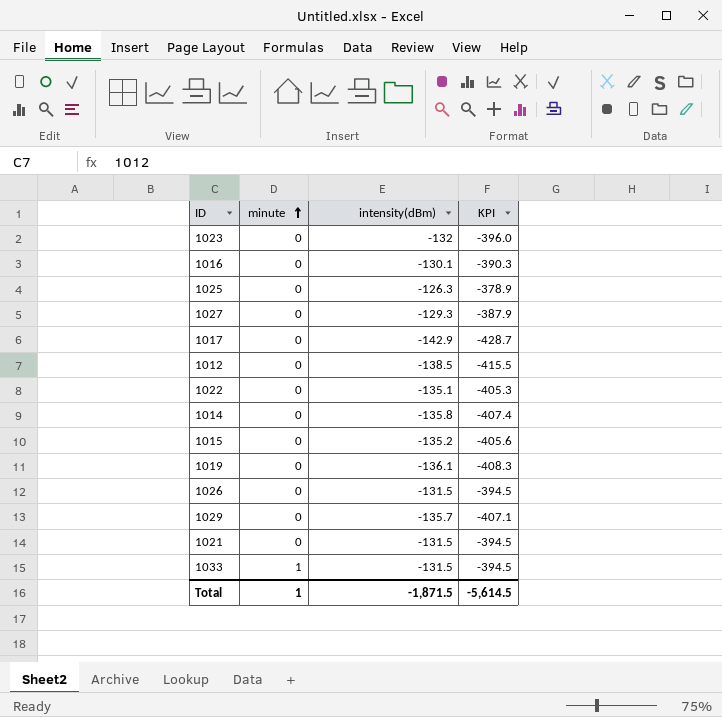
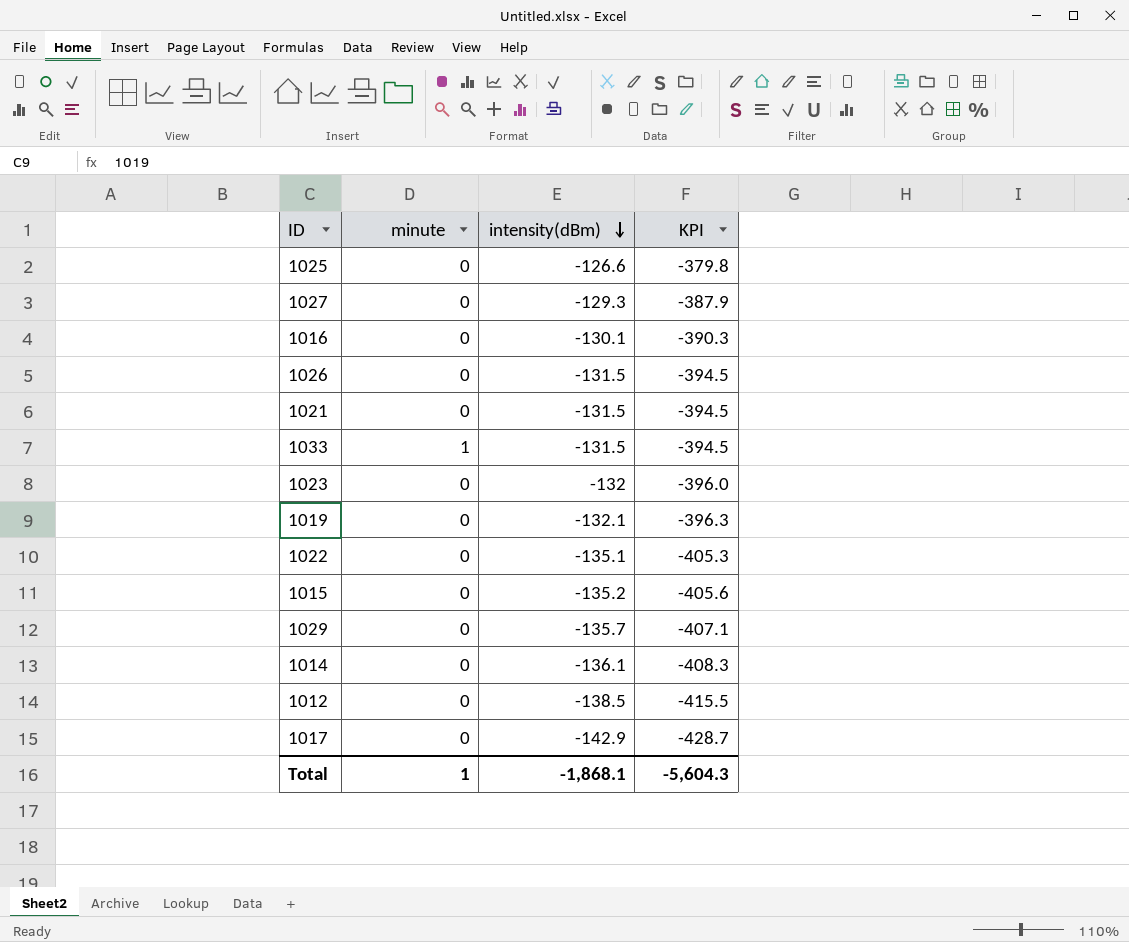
row order: minute ascending -> intensity(dBm) descending
1025 | intensity(dBm): -126.3 -> -126.6
1025 | KPI: -378.9 -> -379.8
1019 | intensity(dBm): -136.1 -> -132.1
1019 | KPI: -408.3 -> -396.3
1014 | intensity(dBm): -135.8 -> -136.1
1014 | KPI: -407.4 -> -408.3
Total | intensity(dBm): -1,871.5 -> -1,868.1
Total | KPI: -5,614.5 -> -5,604.3

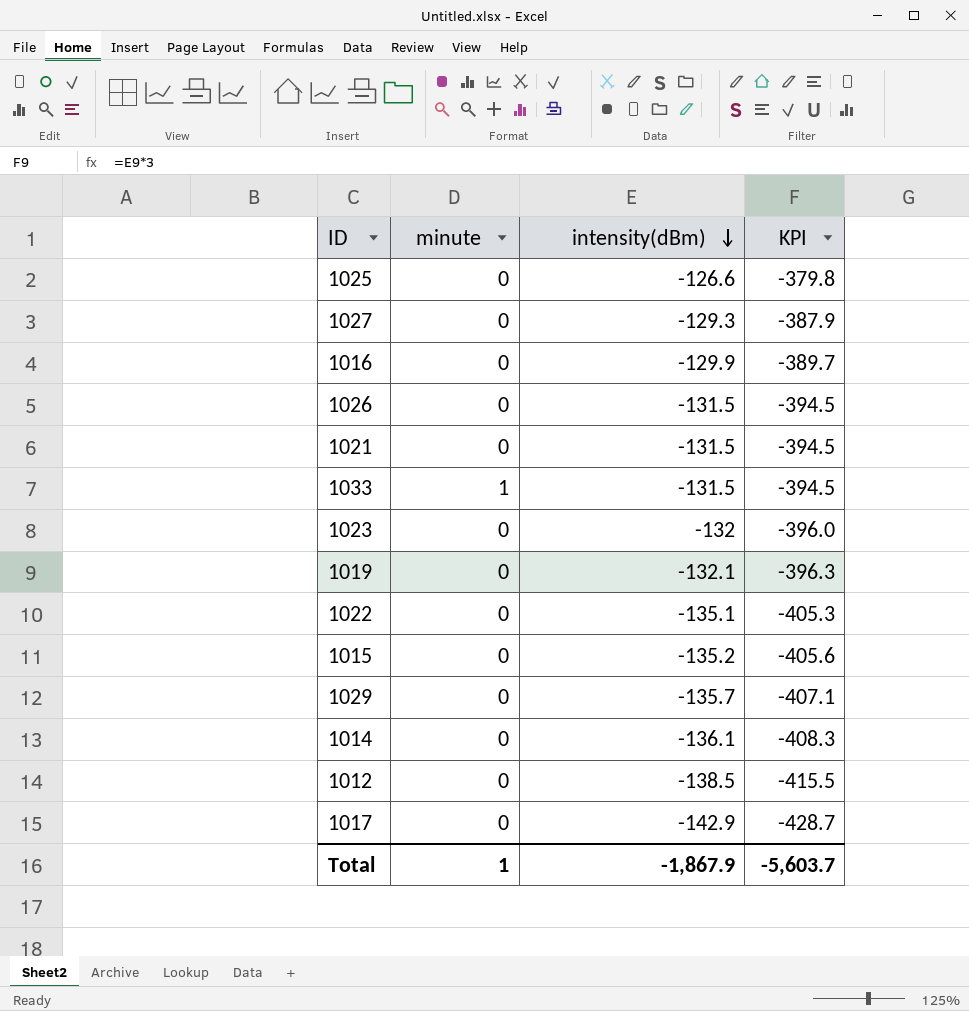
1016 | intensity(dBm): -130.1 -> -129.9
1016 | KPI: -390.3 -> -389.7
Total | intensity(dBm): -1,868.1 -> -1,867.9
Total | KPI: -5,604.3 -> -5,603.7

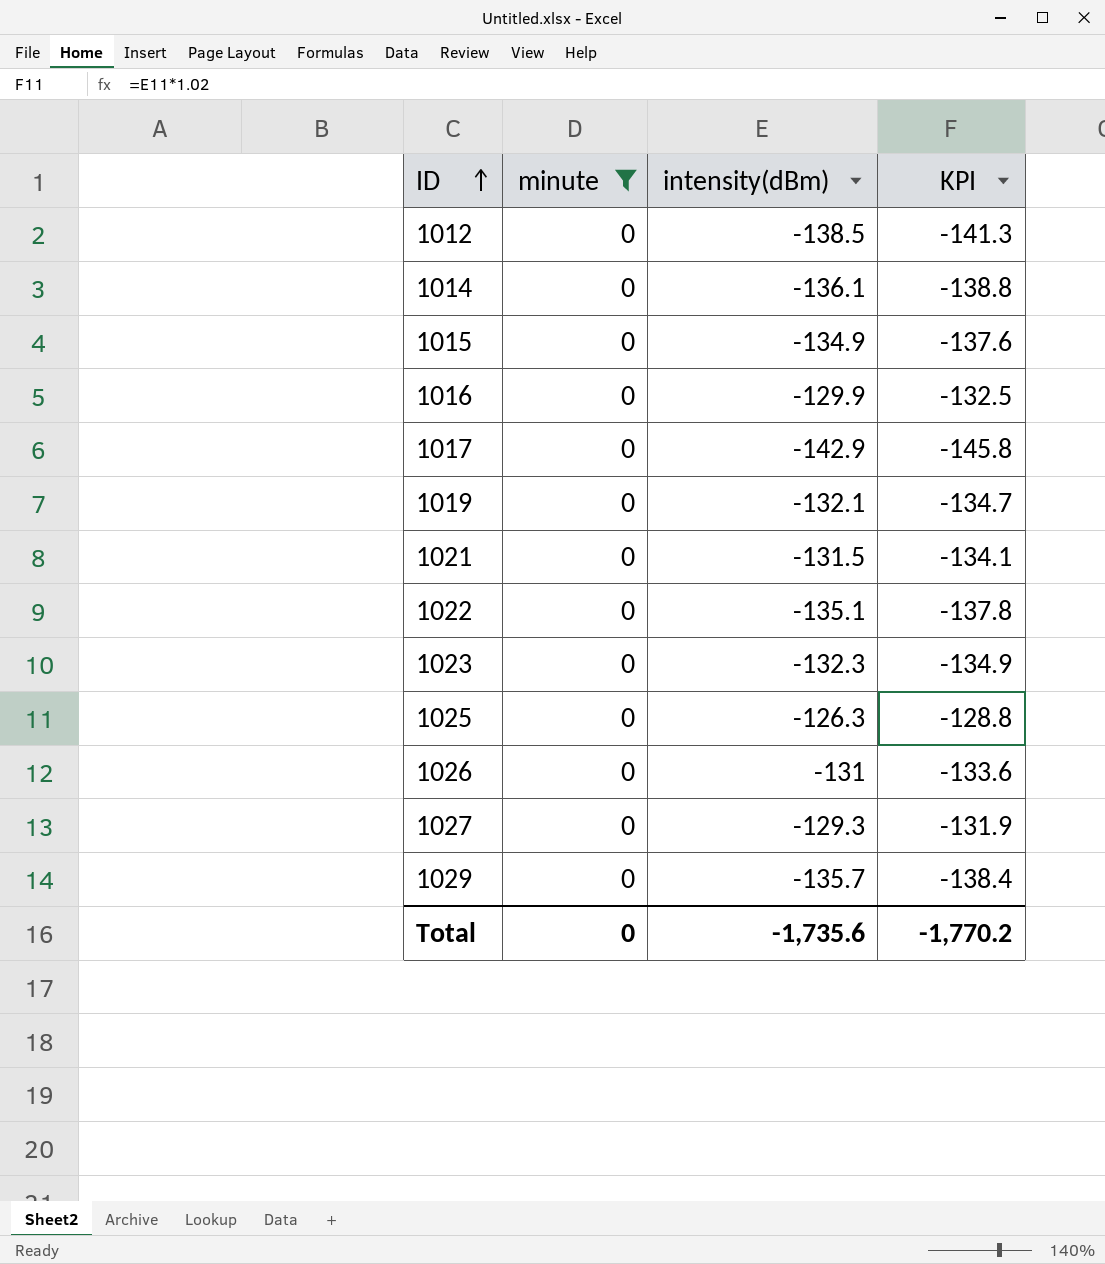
filter: none -> minute = 0
row order: intensity(dBm) descending -> ID ascending
column KPI | formula: [intensity(dBm)] * 3 -> [intensity(dBm)] * 1.02
1015 | intensity(dBm): -135.2 -> -134.9
1023 | intensity(dBm): -132 -> -132.3
1025 | intensity(dBm): -126.6 -> -126.3
1026 | intensity(dBm): -131.5 -> -131
Total | minute: 1 -> 0
Total | intensity(dBm): -1,867.9 -> -1,735.6
Total | KPI: -5,603.7 -> -1,770.2

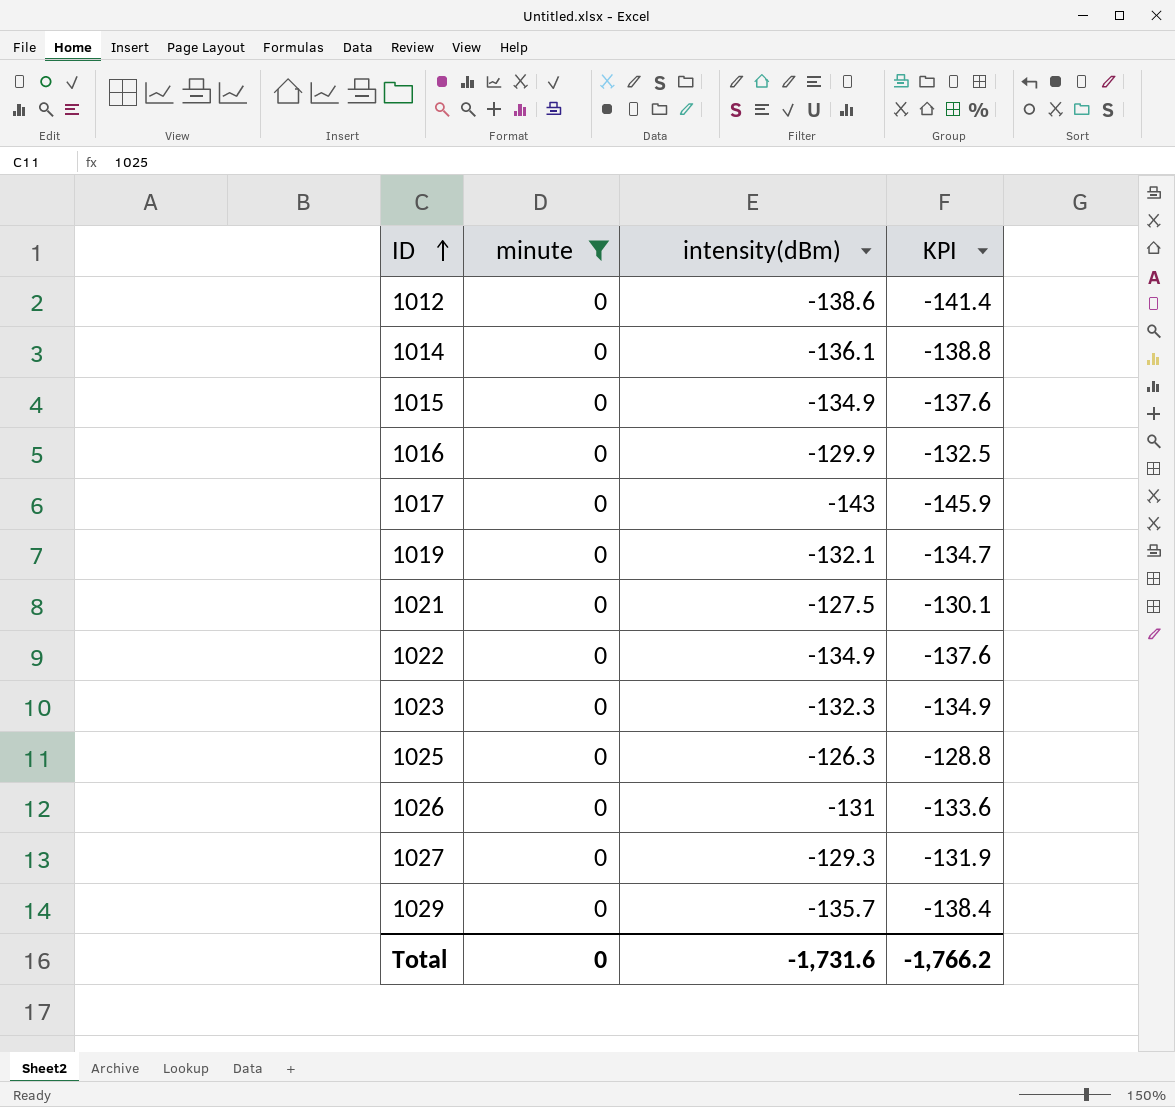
1012 | intensity(dBm): -138.5 -> -138.6
1012 | KPI: -141.3 -> -141.4
1017 | intensity(dBm): -142.9 -> -143
1017 | KPI: -145.8 -> -145.9
1021 | intensity(dBm): -131.5 -> -127.5
1021 | KPI: -134.1 -> -130.1
1022 | intensity(dBm): -135.1 -> -134.9
1022 | KPI: -137.8 -> -137.6
Total | intensity(dBm): -1,735.6 -> -1,731.6
Total | KPI: -1,770.2 -> -1,766.2

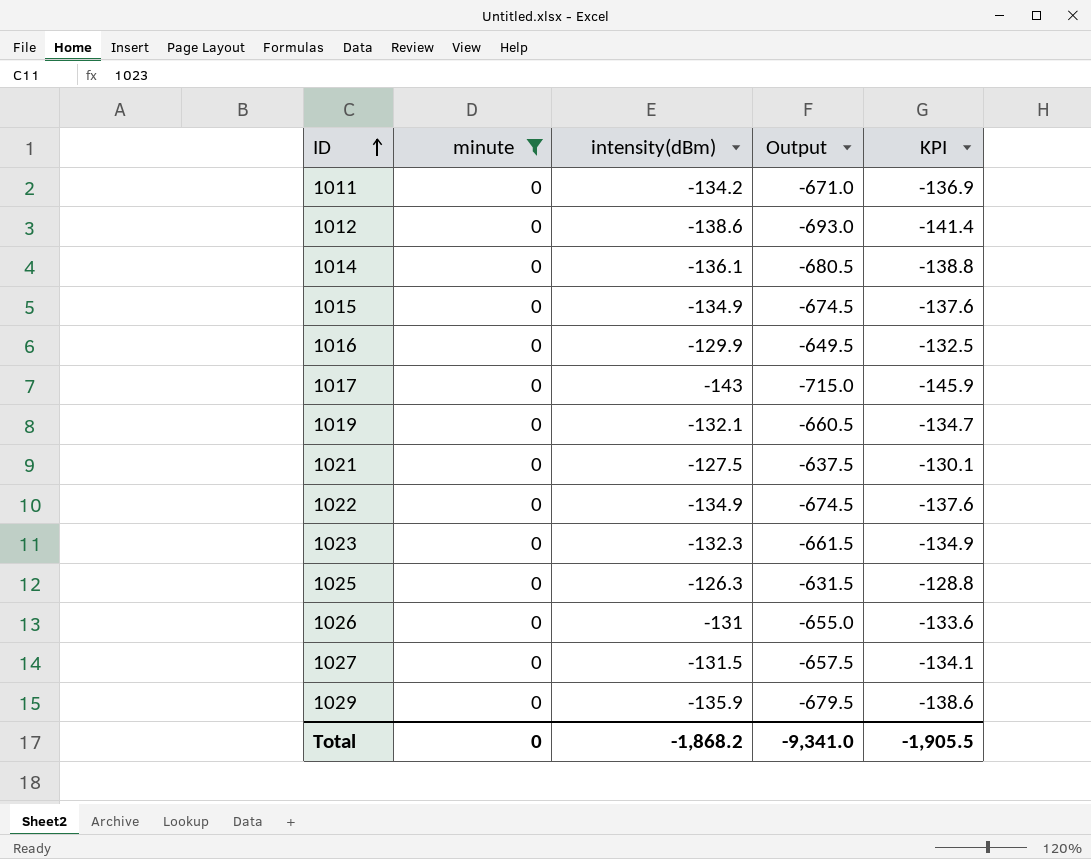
column Output | formula: none -> [intensity(dBm)] * 5
row 1011: none -> 0 | -134.2 | -671.0 | -136.9
1027 | intensity(dBm): -129.3 -> -131.5
1027 | KPI: -131.9 -> -134.1
1029 | intensity(dBm): -135.7 -> -135.9
1029 | KPI: -138.4 -> -138.6
Total | intensity(dBm): -1,731.6 -> -1,868.2
Total | KPI: -1,766.2 -> -1,905.5

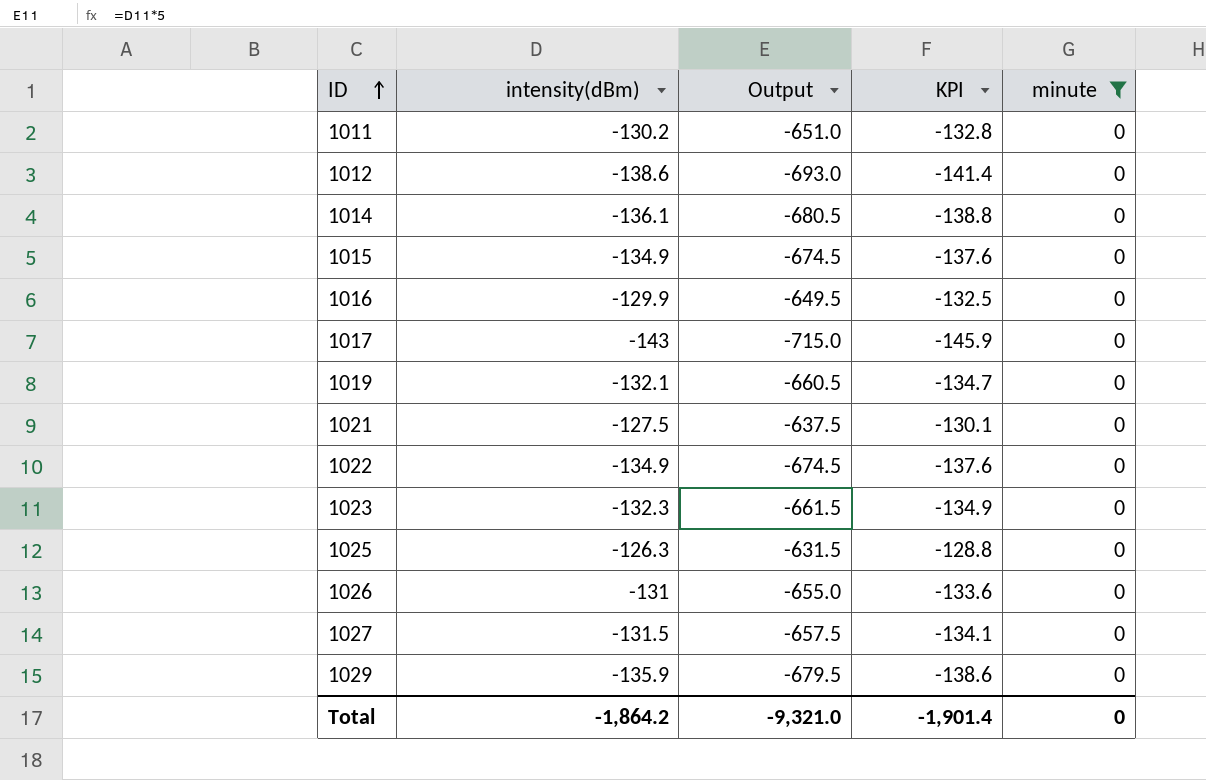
column minute | position: 2 -> 5
1011 | intensity(dBm): -134.2 -> -130.2
1011 | Output: -671.0 -> -651.0
1011 | KPI: -136.9 -> -132.8
Total | intensity(dBm): -1,868.2 -> -1,864.2
Total | Output: -9,341.0 -> -9,321.0
Total | KPI: -1,905.5 -> -1,901.4

